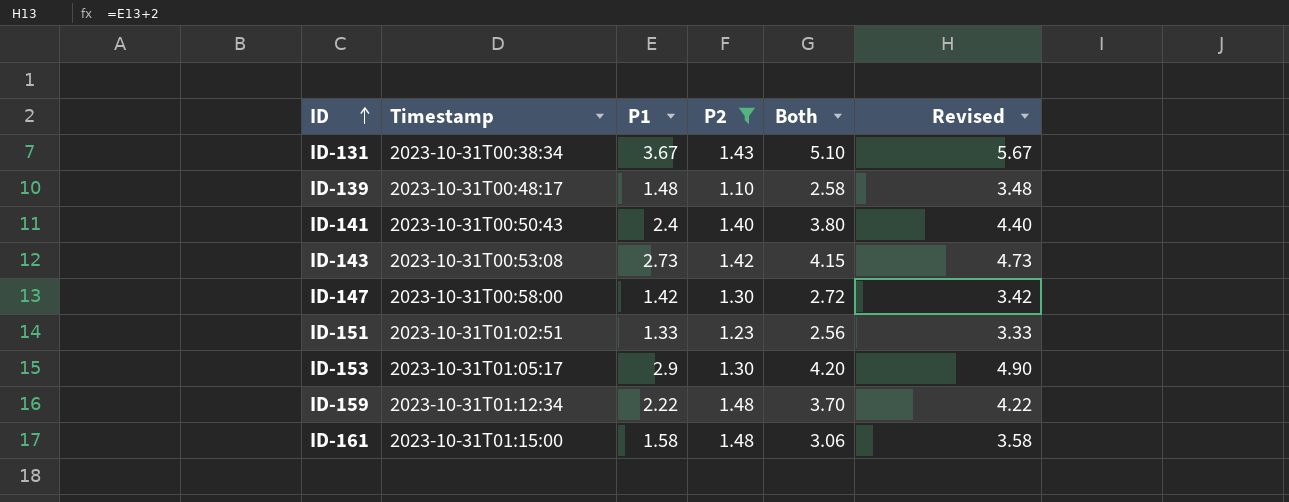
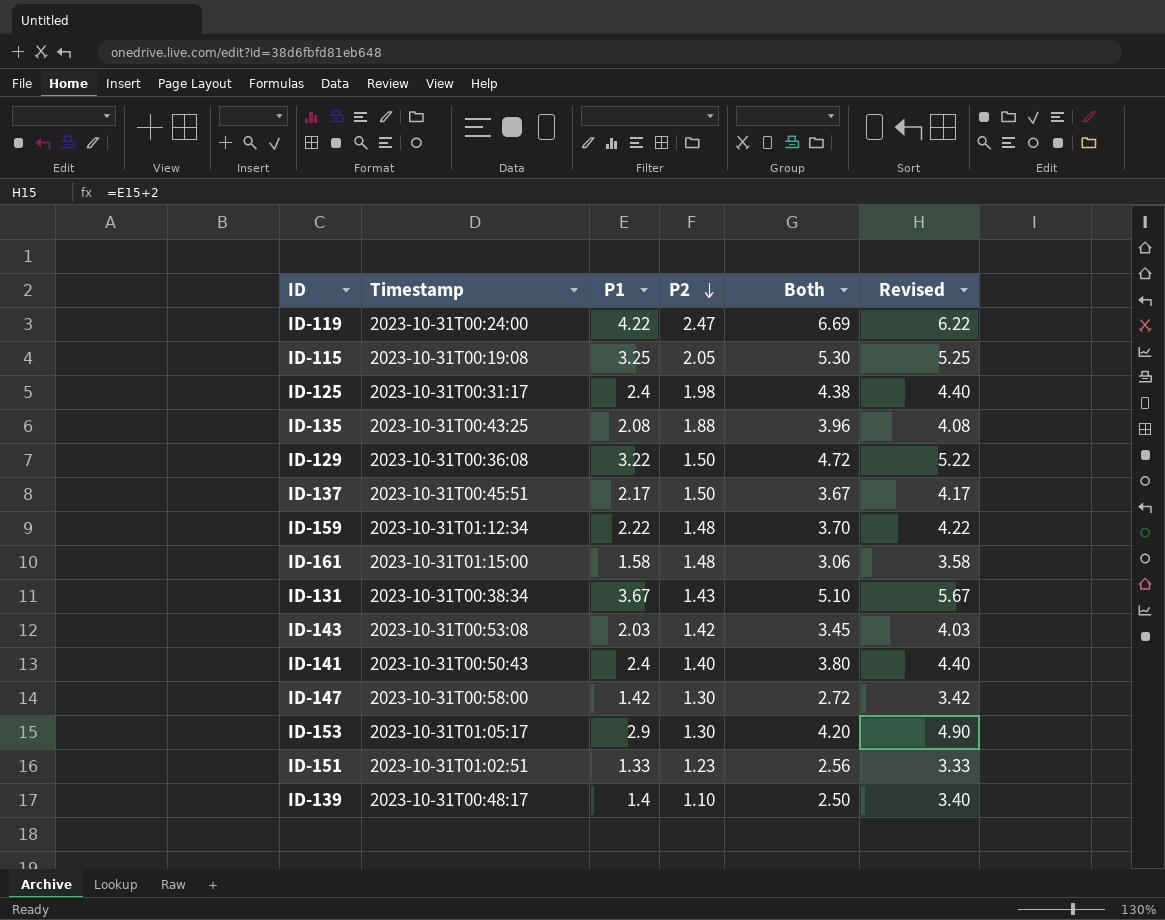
filter: P2 <= 1.48 -> none
row order: ID ascending -> P2 descending
ID-143 | P1: 2.73 -> 2.03
ID-143 | Both: 4.15 -> 3.45
ID-143 | Revised: 4.73 -> 4.03
ID-139 | P1: 1.48 -> 1.4
ID-139 | Both: 2.58 -> 2.50
ID-139 | Revised: 3.48 -> 3.40

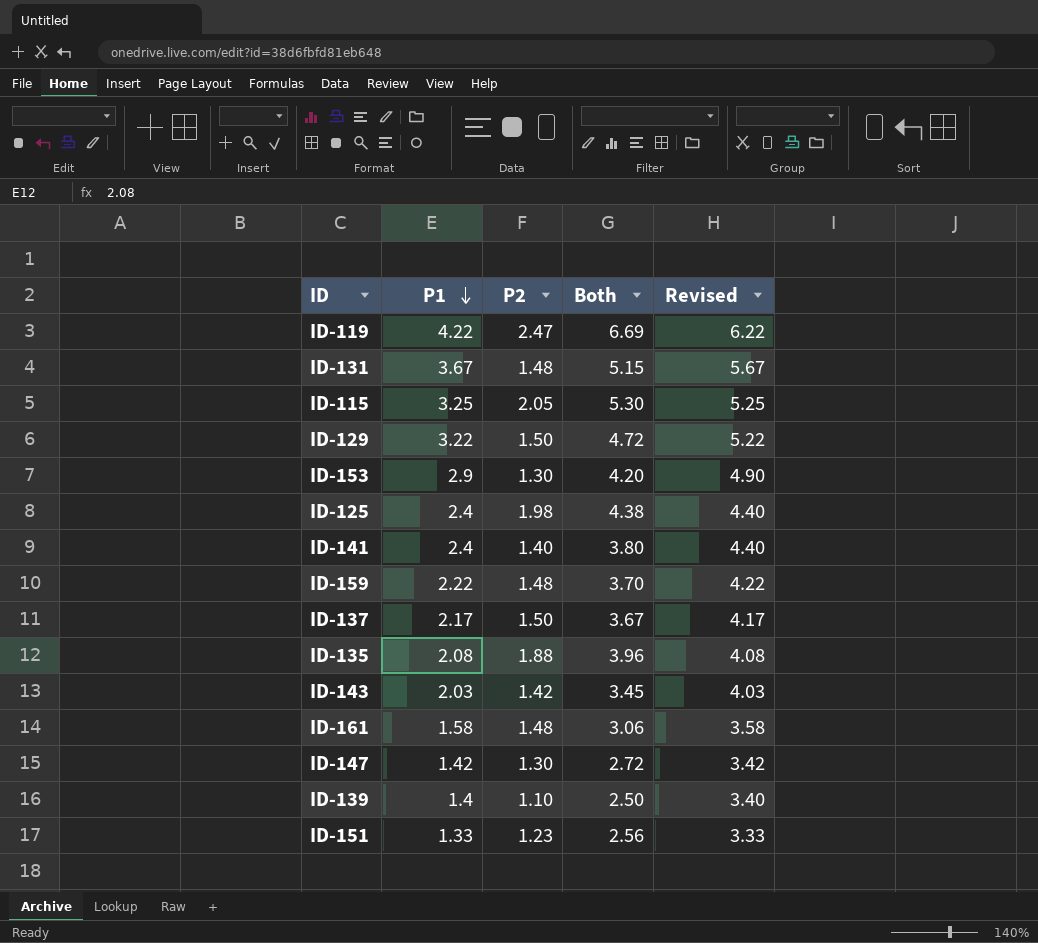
row order: P2 descending -> P1 descending
column Timestamp | position: 2 -> none
ID-131 | P2: 1.43 -> 1.48
ID-131 | Both: 5.10 -> 5.15

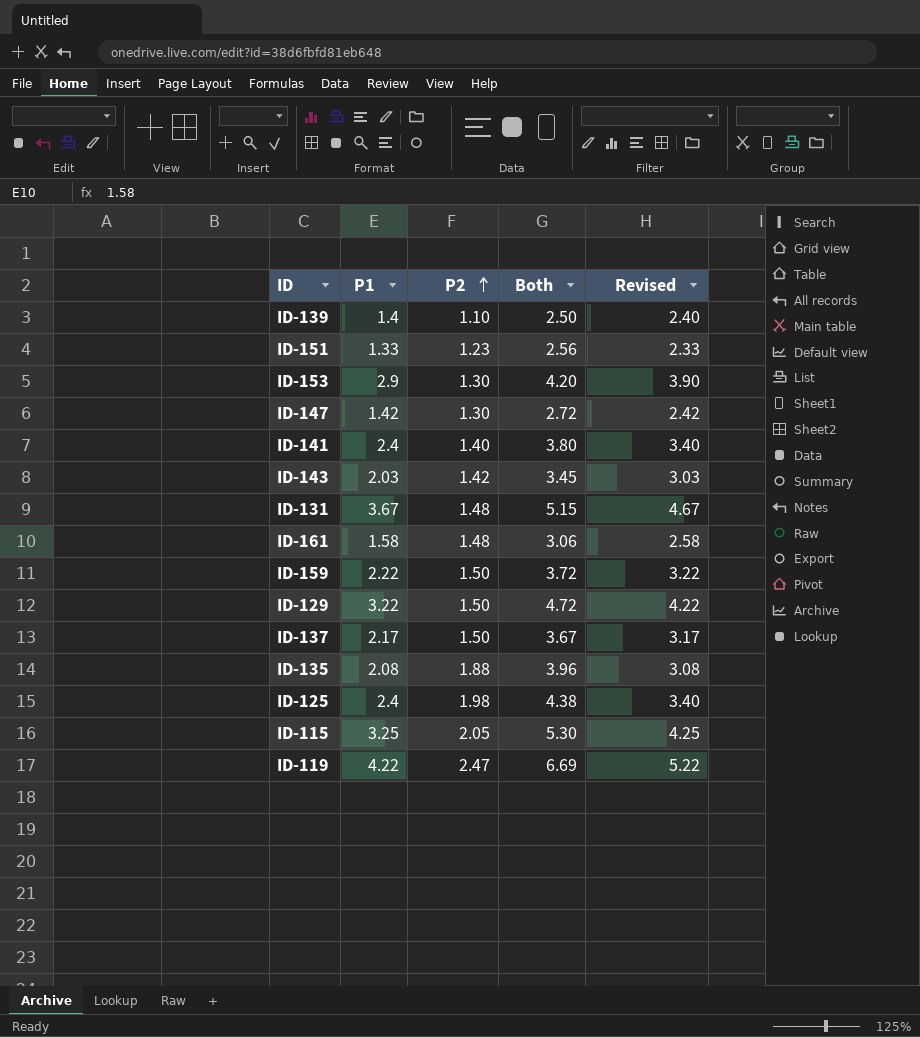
row order: P1 descending -> P2 ascending
column Revised | formula: [P1] + 2 -> [P1] + 1
ID-159 | P2: 1.48 -> 1.50
ID-159 | Both: 3.70 -> 3.72

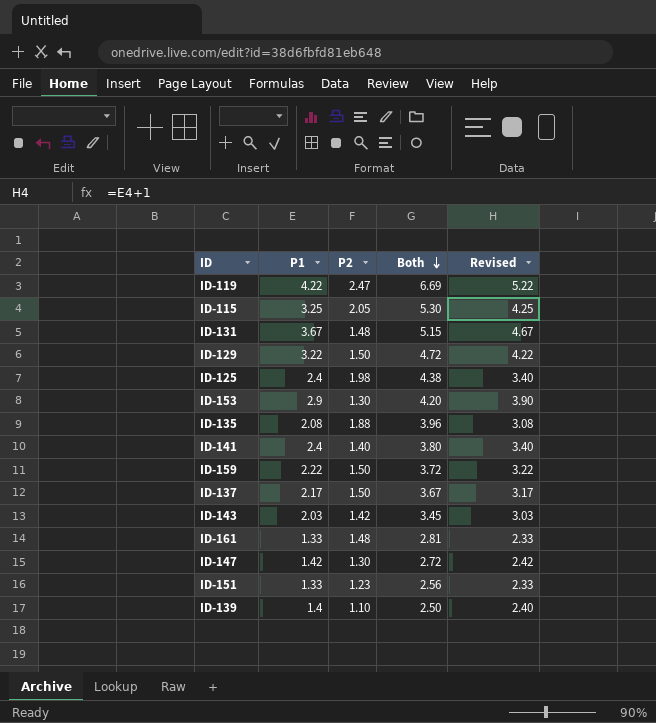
row order: P2 ascending -> Both descending
ID-161 | P1: 1.58 -> 1.33
ID-161 | Both: 3.06 -> 2.81
ID-161 | Revised: 2.58 -> 2.33

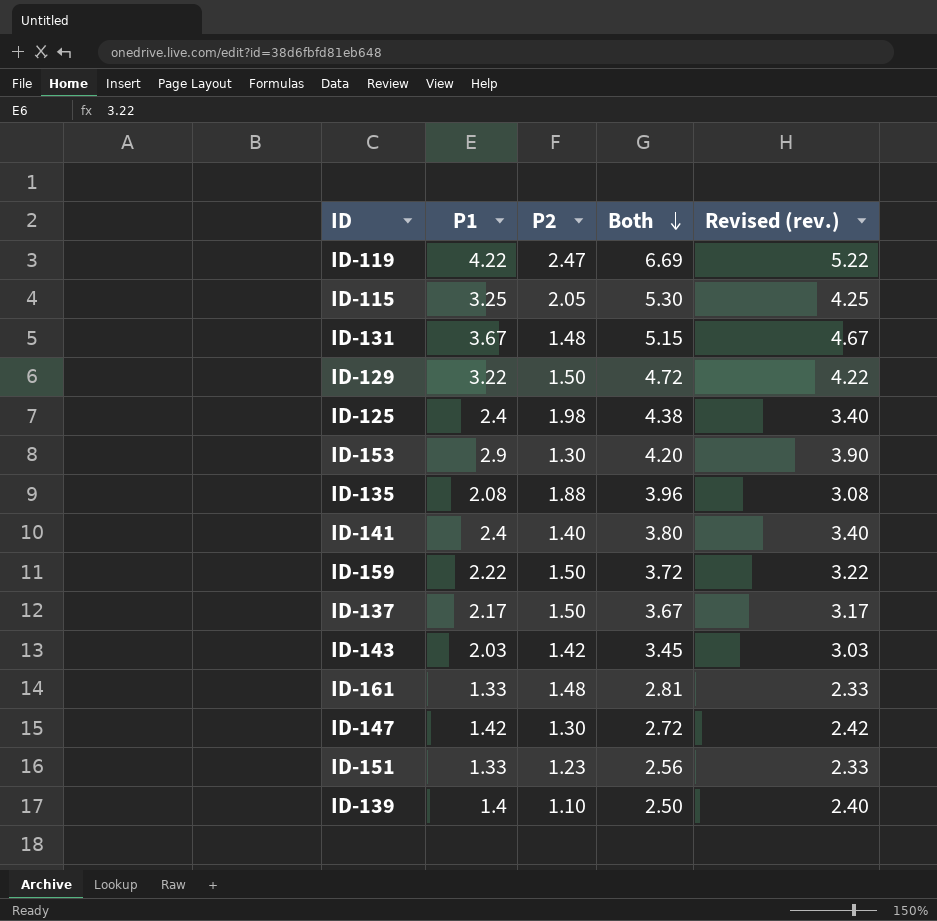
column name: Revised -> Revised (rev.)

